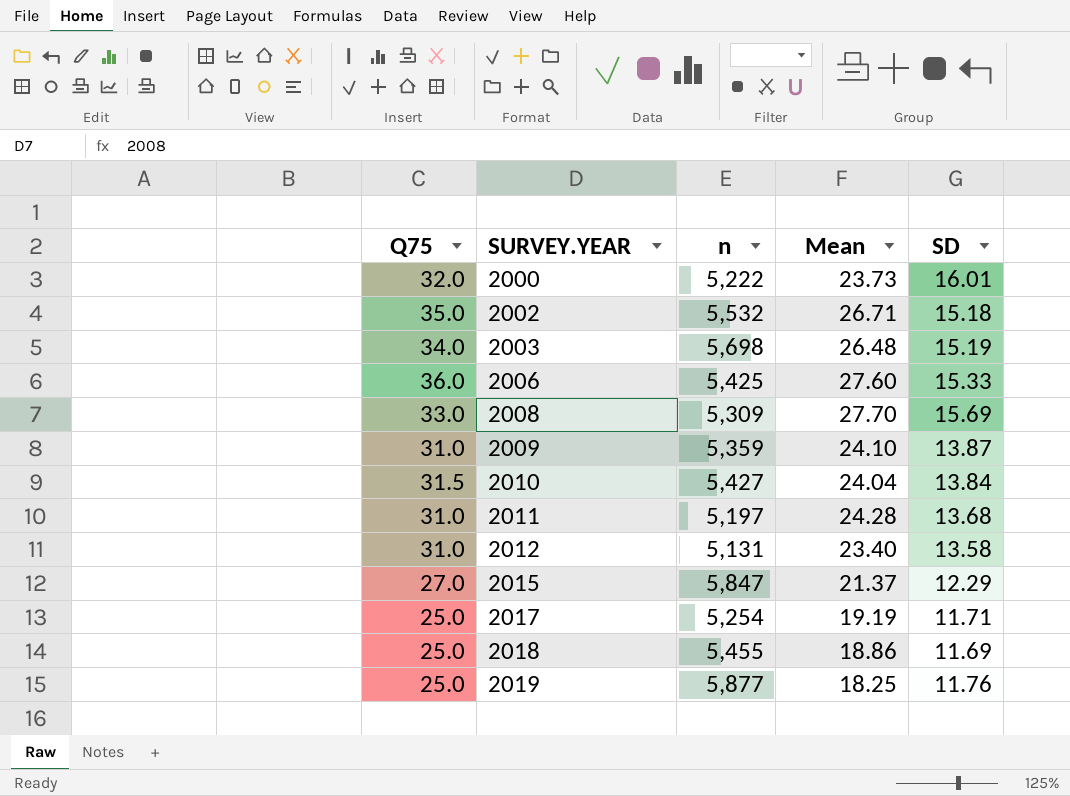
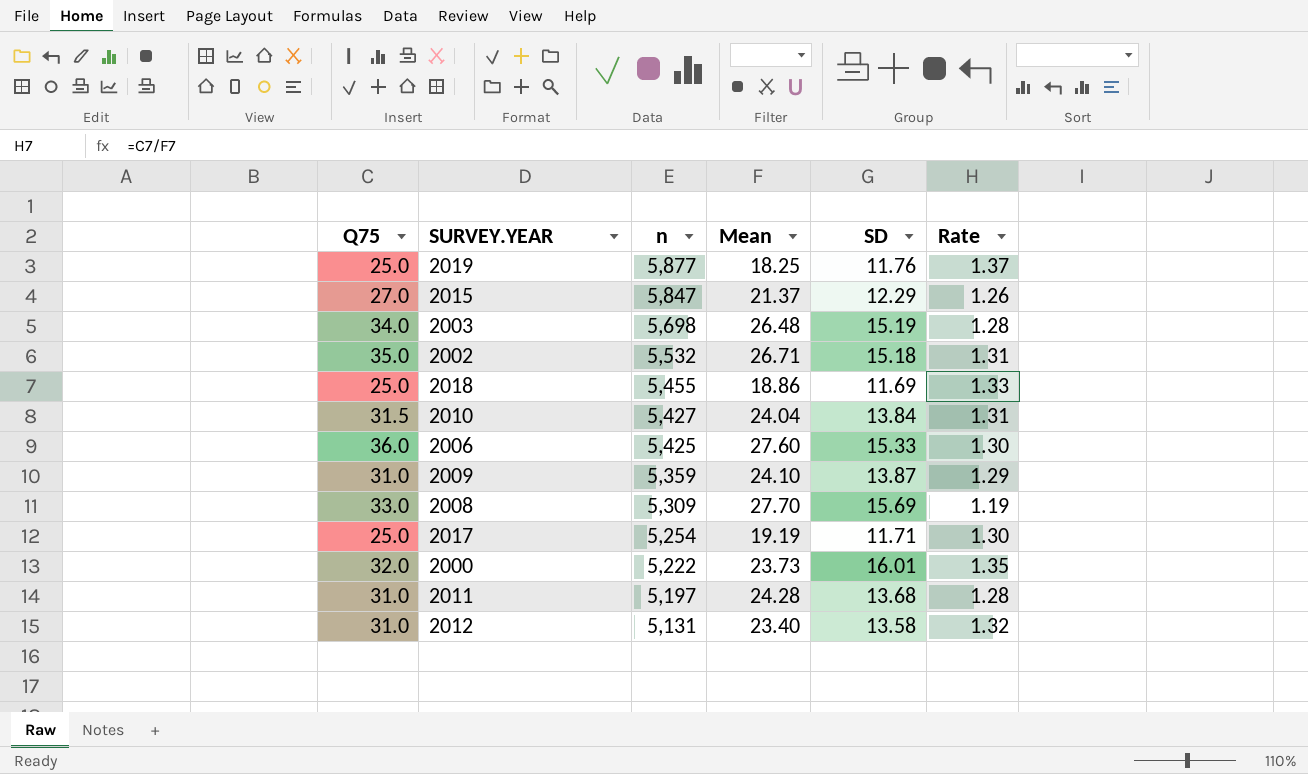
row order: SURVEY.YEAR ascending -> n descending
column Rate | formula: none -> [Q75] / [Mean]

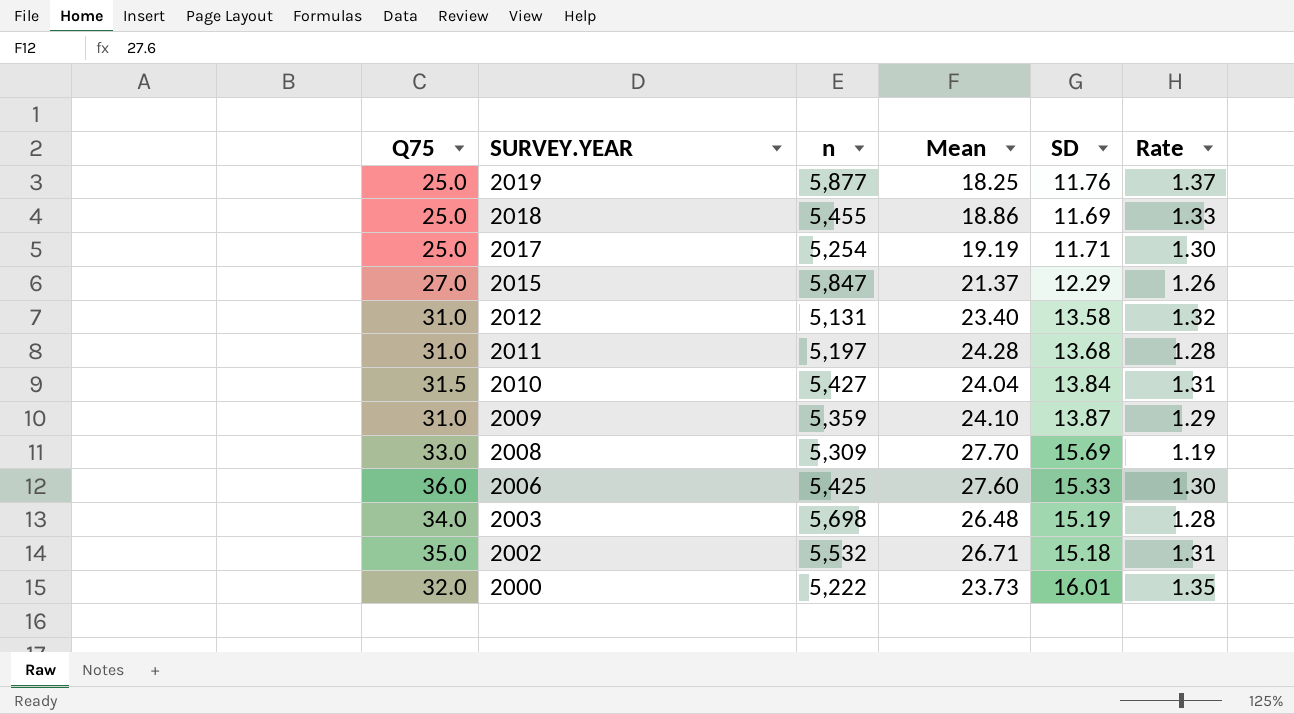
row order: n descending -> SURVEY.YEAR descending

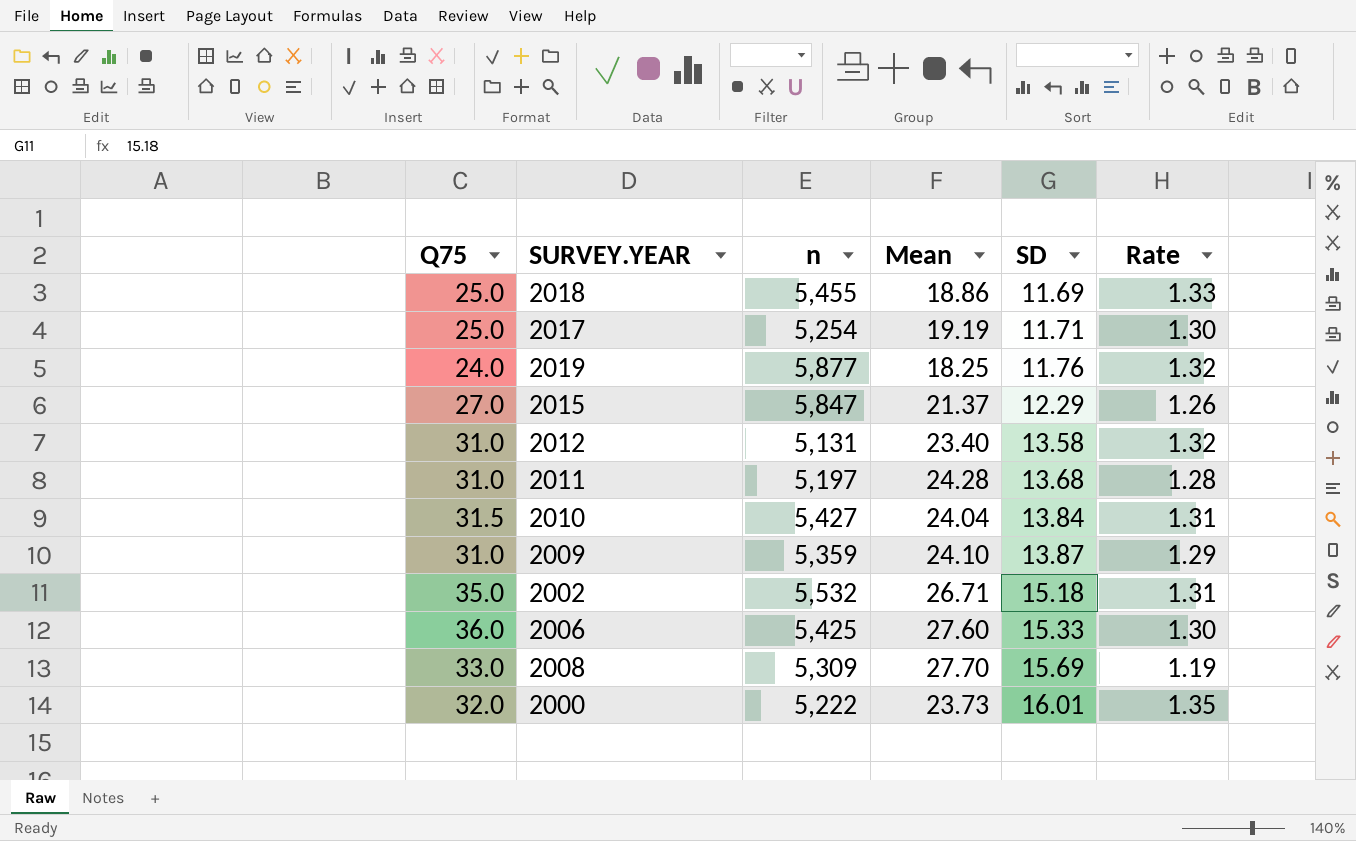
row order: SURVEY.YEAR descending -> SD ascending
row 2003: 34.0 | 5,698 | 26.48 | 15.19 | 1.28 -> none
2019 | Q75: 25.0 -> 24.0
2019 | Rate: 1.37 -> 1.32

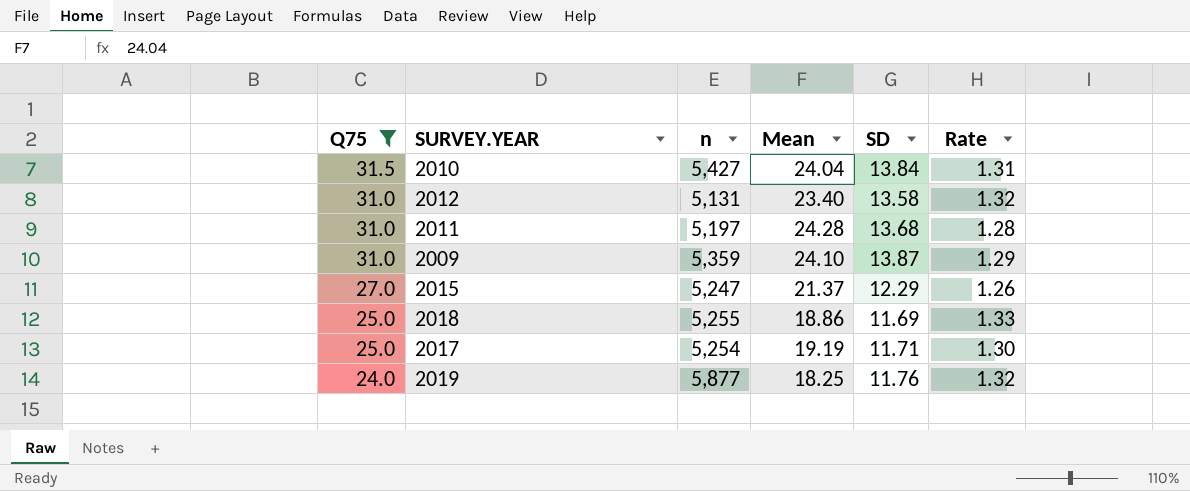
filter: none -> Q75 <= 31.5
row order: SD ascending -> Q75 descending
2015 | n: 5,847 -> 5,247
2018 | n: 5,455 -> 5,255

